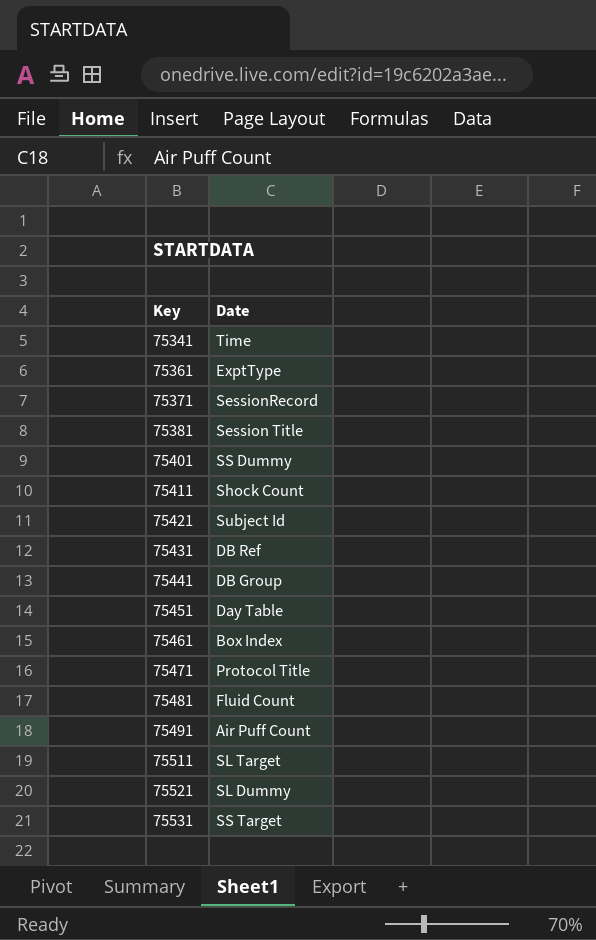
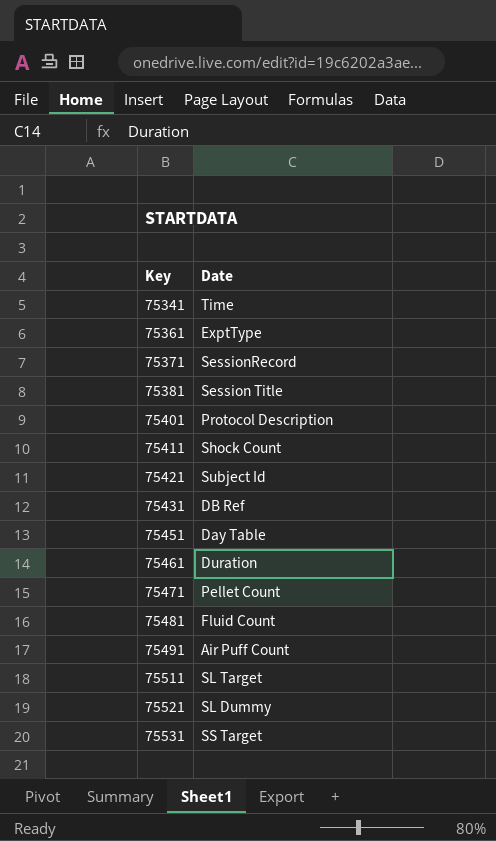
row 75441: DB Group -> none
75401 | Date: SS Dummy -> Protocol Description
75461 | Date: Box Index -> Duration
75471 | Date: Protocol Title -> Pellet Count

